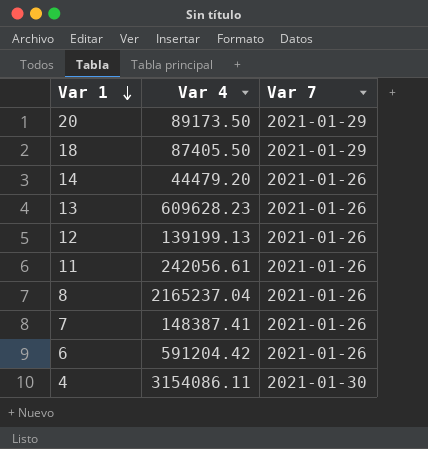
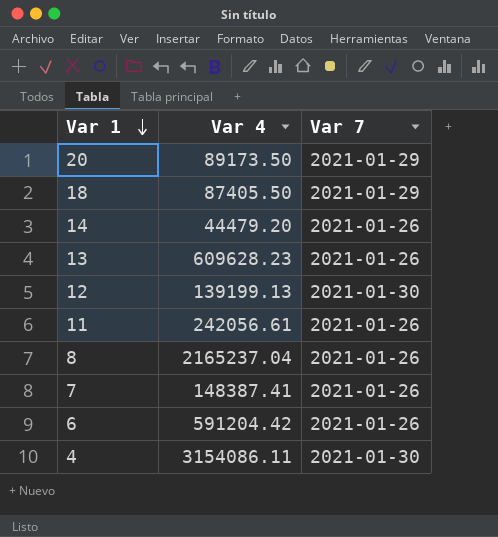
12 | Var 7: 2021-01-26 -> 2021-01-30

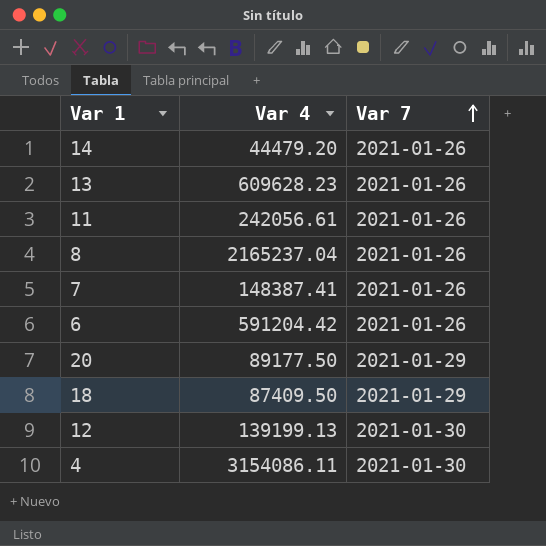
row order: Var 1 descending -> Var 7 ascending
20 | Var 4: 89173.50 -> 89177.50
18 | Var 4: 87405.50 -> 87409.50

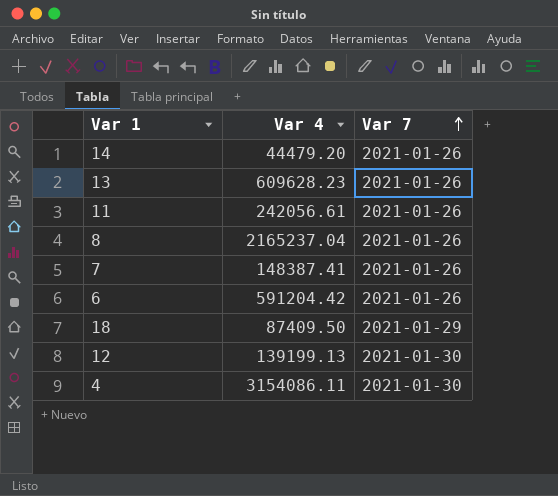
row 20: 89177.50 | 2021-01-29 -> none

